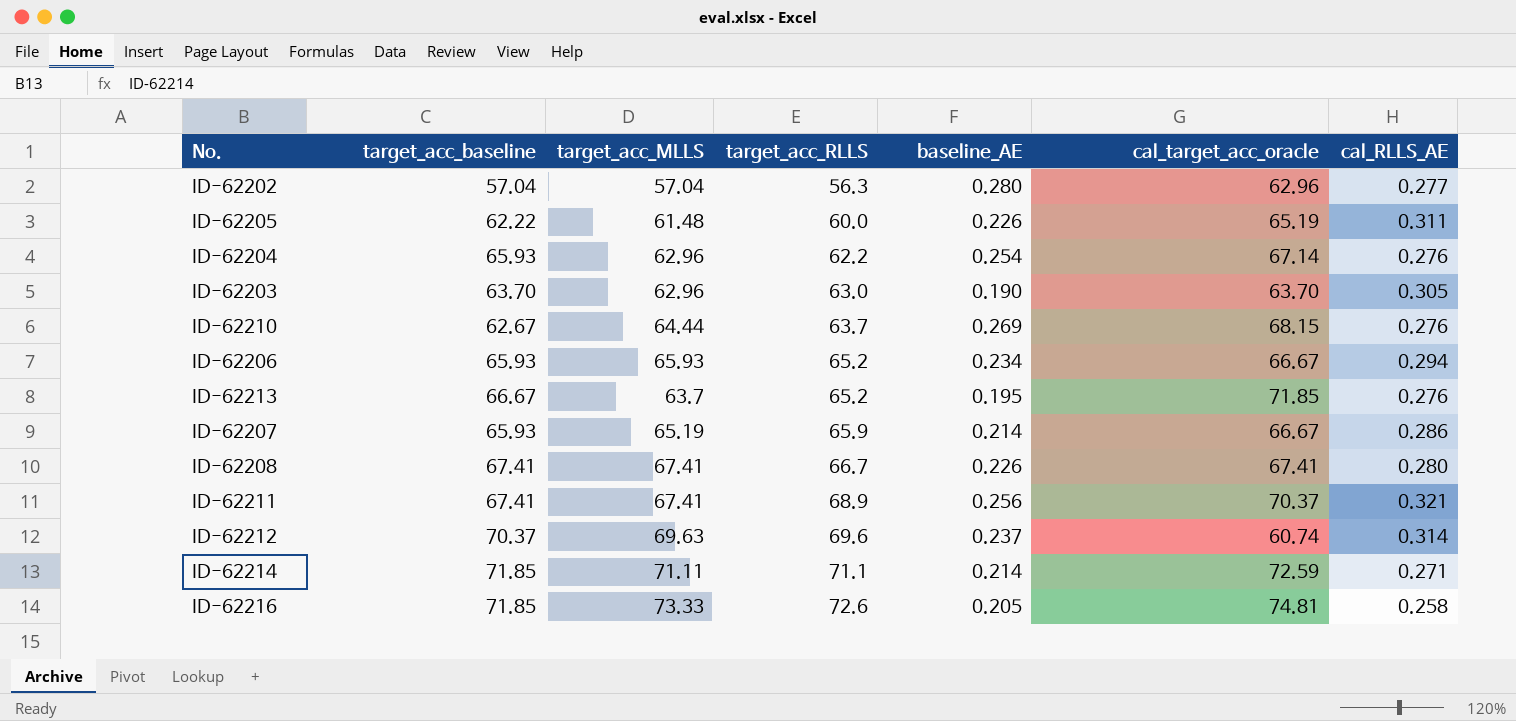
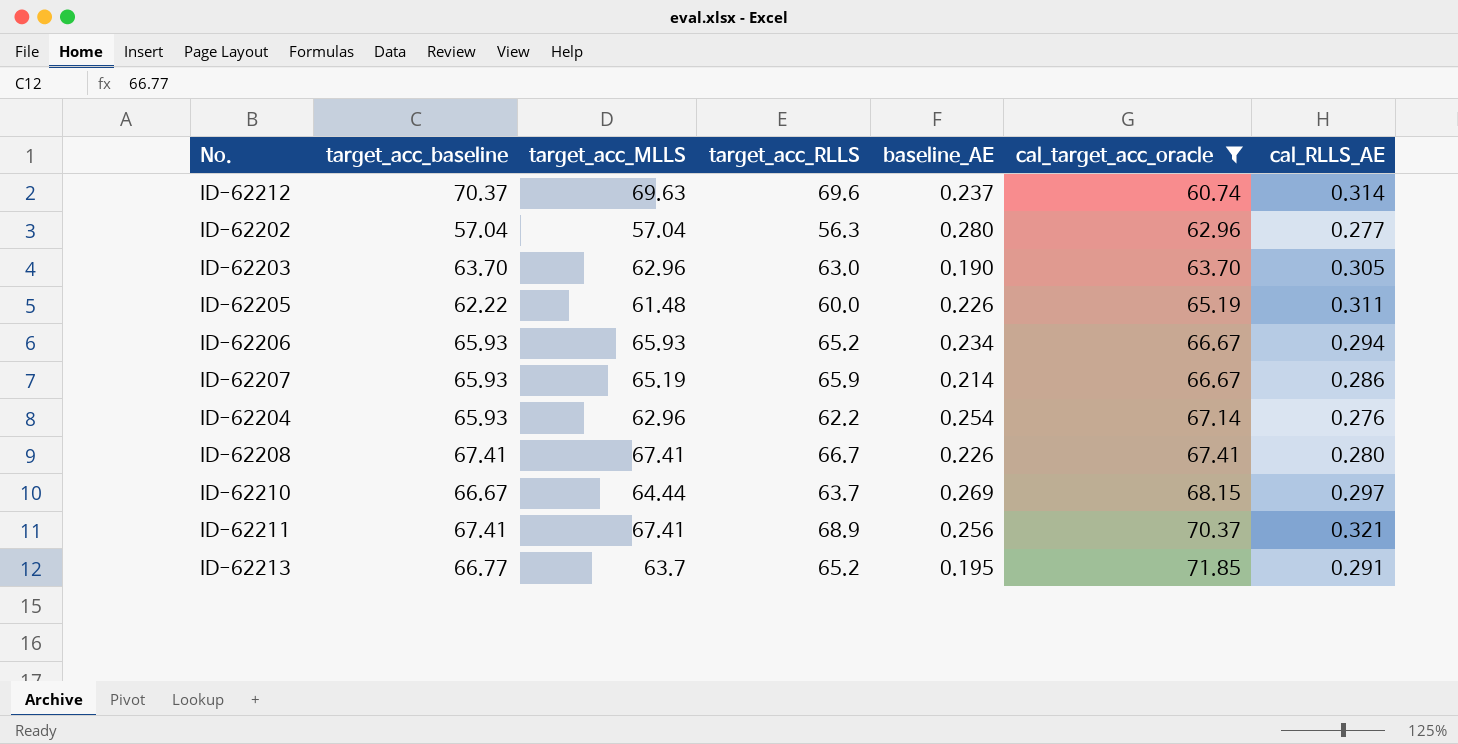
filter: none -> cal_target_acc_oracle <= 71.85
row order: target_acc_RLLS ascending -> cal_target_acc_oracle ascending
ID-62210 | target_acc_baseline: 62.67 -> 66.67
ID-62210 | cal_RLLS_AE: 0.276 -> 0.297
ID-62213 | target_acc_baseline: 66.67 -> 66.77
ID-62213 | cal_RLLS_AE: 0.276 -> 0.291

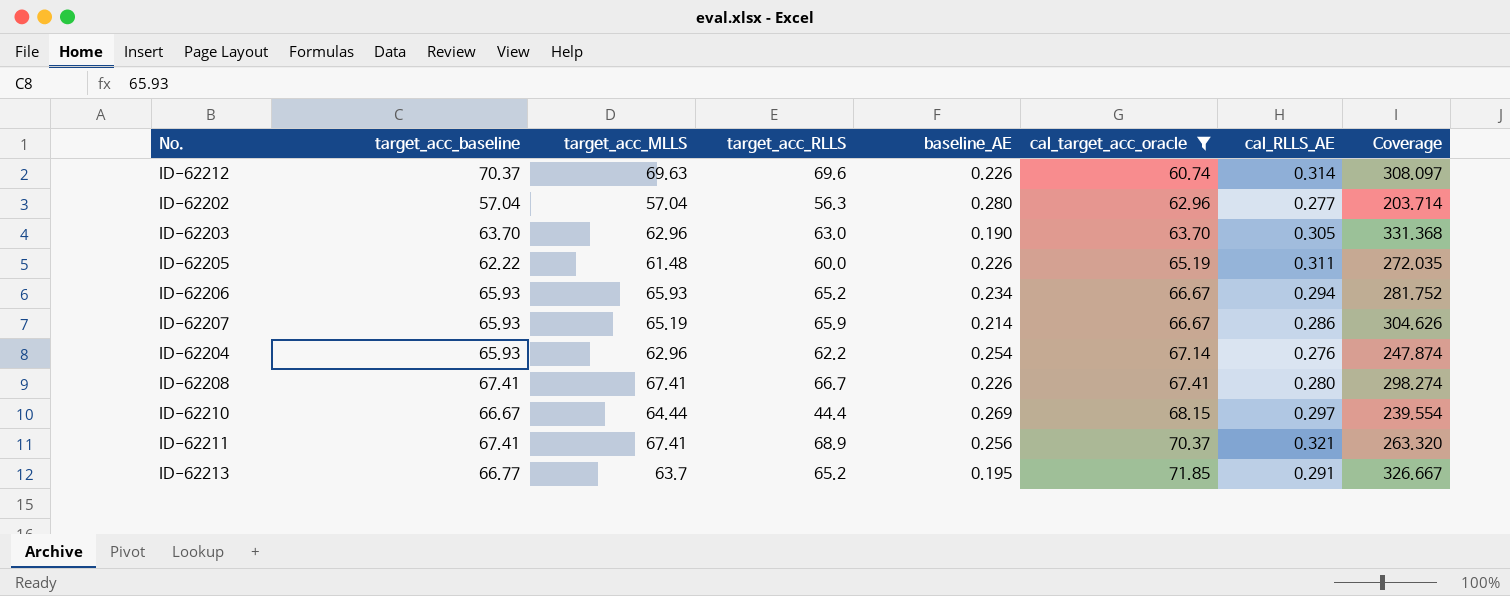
column Coverage | formula: none -> [target_acc_MLLS] / [baseline_AE]
ID-62212 | baseline_AE: 0.237 -> 0.226
ID-62210 | target_acc_RLLS: 63.7 -> 44.4

